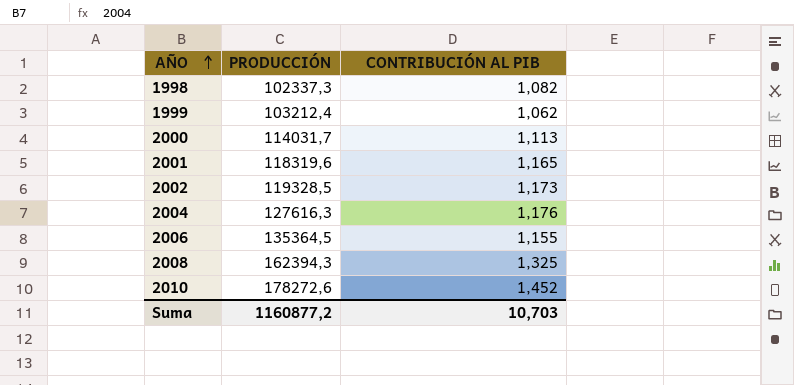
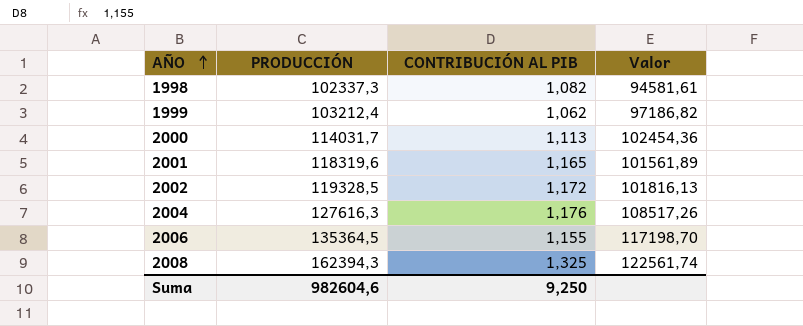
column Valor | formula: none -> [PRODUCCIÓN] / [CONTRIBUCIÓN AL PIB]
row 2010: 178272,6 | 1,452 -> none
2002 | CONTRIBUCIÓN AL PIB: 1,173 -> 1,172
Suma | PRODUCCIÓN: 1160877,2 -> 982604,6
Suma | CONTRIBUCIÓN AL PIB: 10,703 -> 9,250

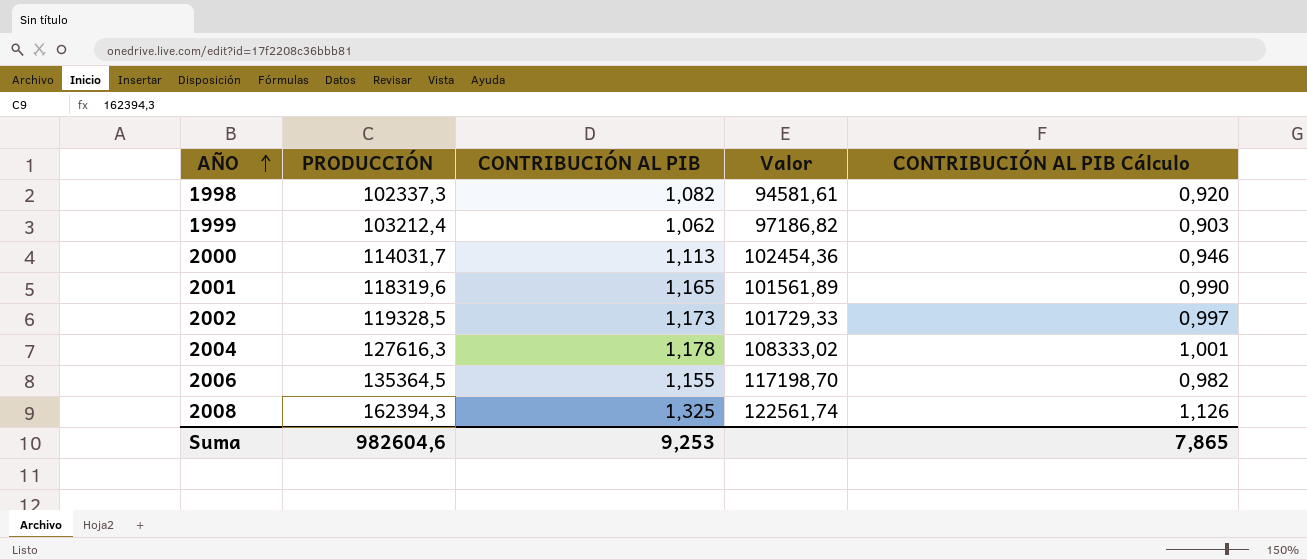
column CONTRIBUCIÓN AL PIB Cálculo | formula: none -> [CONTRIBUCIÓN AL PIB] * 0,85
2002 | CONTRIBUCIÓN AL PIB: 1,172 -> 1,173
2002 | Valor: 101816,13 -> 101729,33
2004 | CONTRIBUCIÓN AL PIB: 1,176 -> 1,178
2004 | Valor: 108517,26 -> 108333,02
Suma | CONTRIBUCIÓN AL PIB: 9,250 -> 9,253

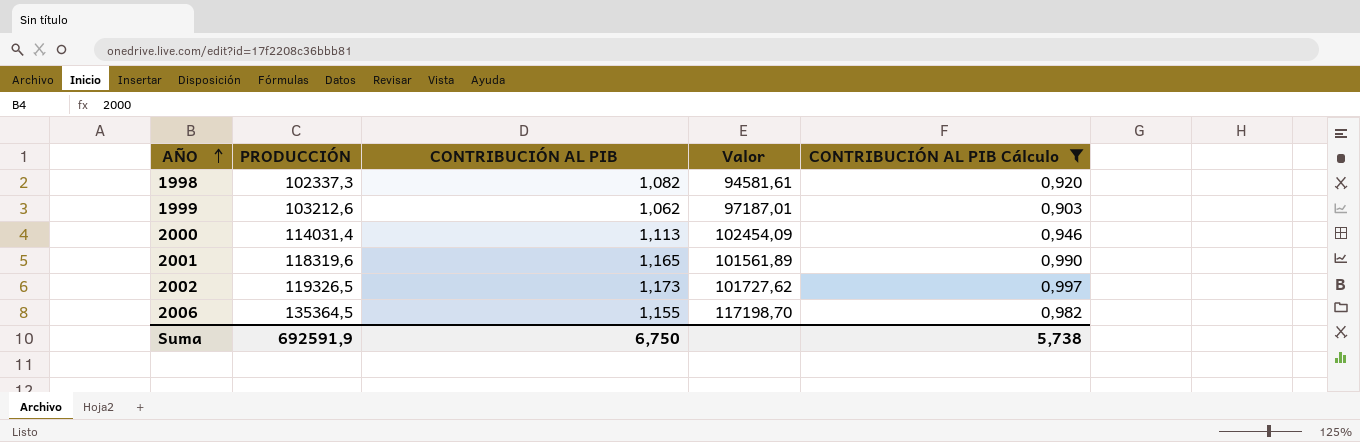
filter: none -> CONTRIBUCIÓN AL PIB Cálculo <= 0,997
1999 | PRODUCCIÓN: 103212,4 -> 103212,6
1999 | Valor: 97186,82 -> 97187,01
2000 | PRODUCCIÓN: 114031,7 -> 114031,4
2000 | Valor: 102454,36 -> 102454,09
2002 | PRODUCCIÓN: 119328,5 -> 119326,5
2002 | Valor: 101729,33 -> 101727,62
Suma | PRODUCCIÓN: 982604,6 -> 692591,9
Suma | CONTRIBUCIÓN AL PIB: 9,253 -> 6,750
Suma | CONTRIBUCIÓN AL PIB Cálculo: 7,865 -> 5,738

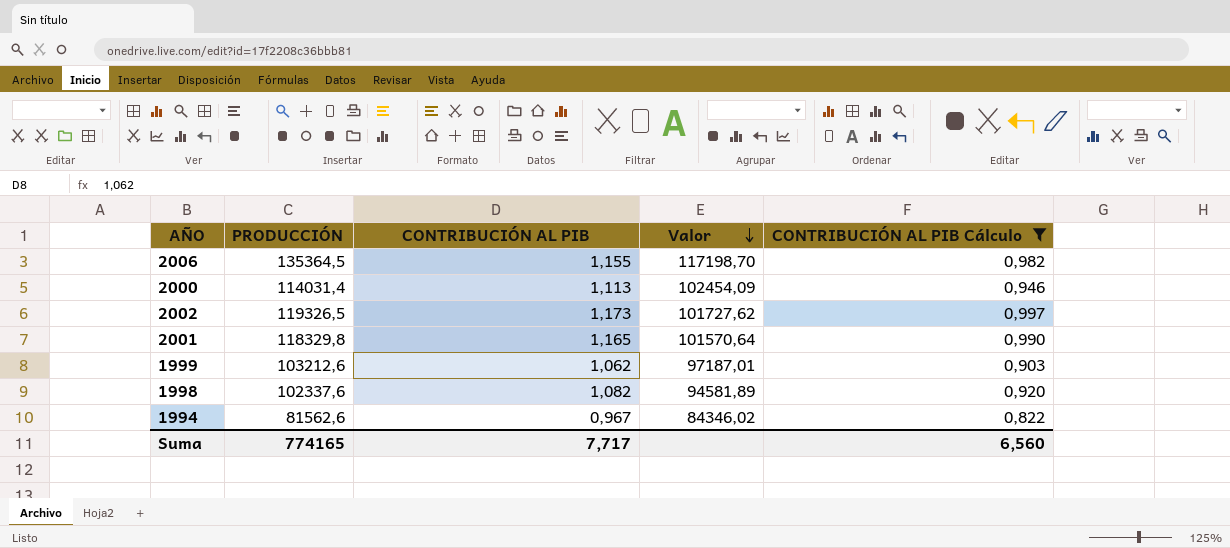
row order: AÑO ascending -> Valor descending
2001 | PRODUCCIÓN: 118319,6 -> 118329,8
2001 | Valor: 101561,89 -> 101570,64
1998 | PRODUCCIÓN: 102337,3 -> 102337,6
1998 | Valor: 94581,61 -> 94581,89
row 1994: none -> 81562,6 | 0,967 | 84346,02 | 0,822
Suma | PRODUCCIÓN: 692591,9 -> 774165
Suma | CONTRIBUCIÓN AL PIB: 6,750 -> 7,717
Suma | CONTRIBUCIÓN AL PIB Cálculo: 5,738 -> 6,560

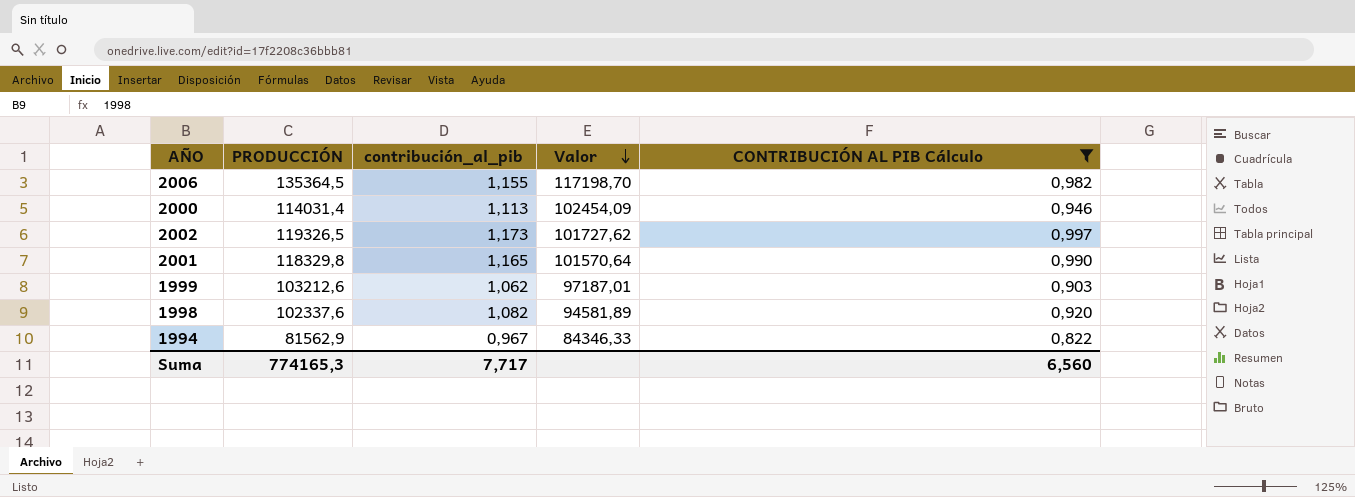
column name: CONTRIBUCIÓN AL PIB -> contribución_al_pib
1994 | PRODUCCIÓN: 81562,6 -> 81562,9
1994 | Valor: 84346,02 -> 84346,33
Suma | PRODUCCIÓN: 774165 -> 774165,3

